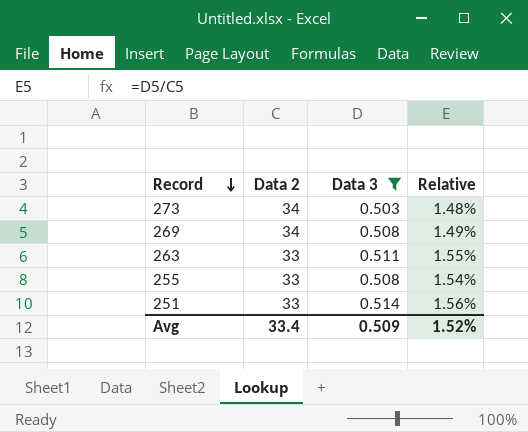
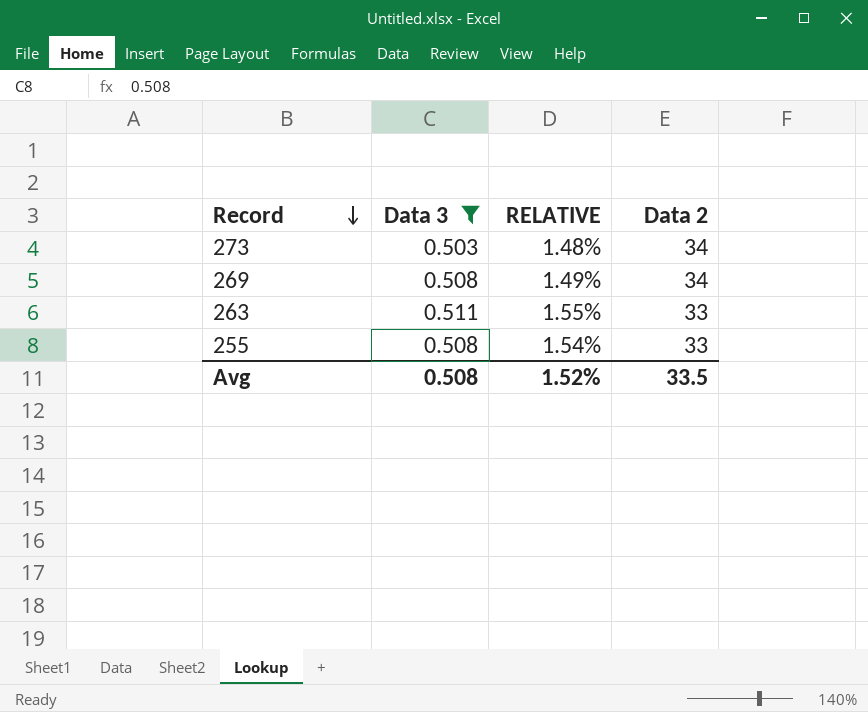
column name: Relative -> RELATIVE
column Data 2 | position: 2 -> 4
row 251: 33 | 0.514 | 1.56% -> none
Avg | Data 3: 0.509 -> 0.508
Avg | Data 2: 33.4 -> 33.5

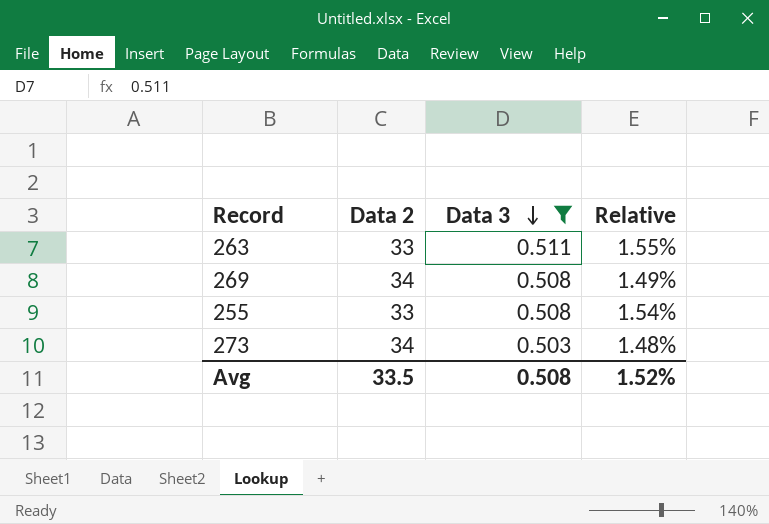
row order: Record descending -> Data 3 descending
column Data 2 | position: 4 -> 2
column name: RELATIVE -> Relative

